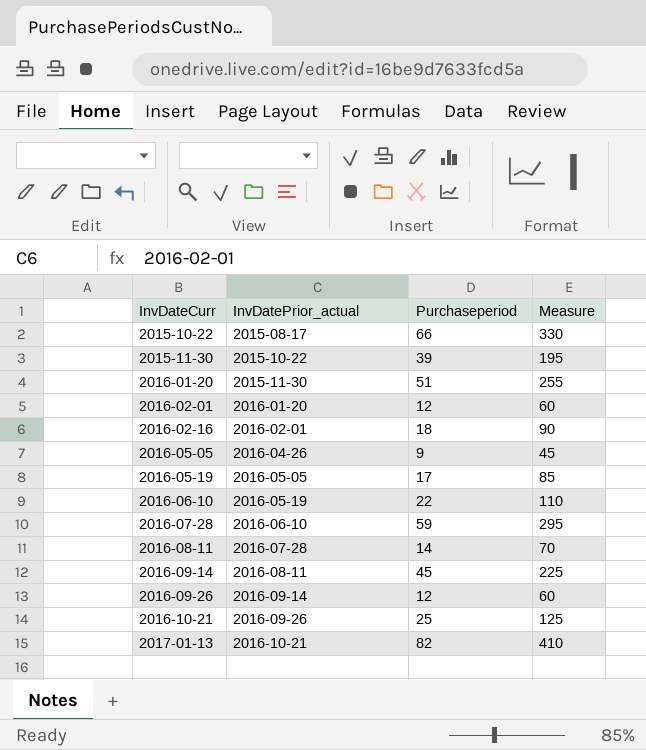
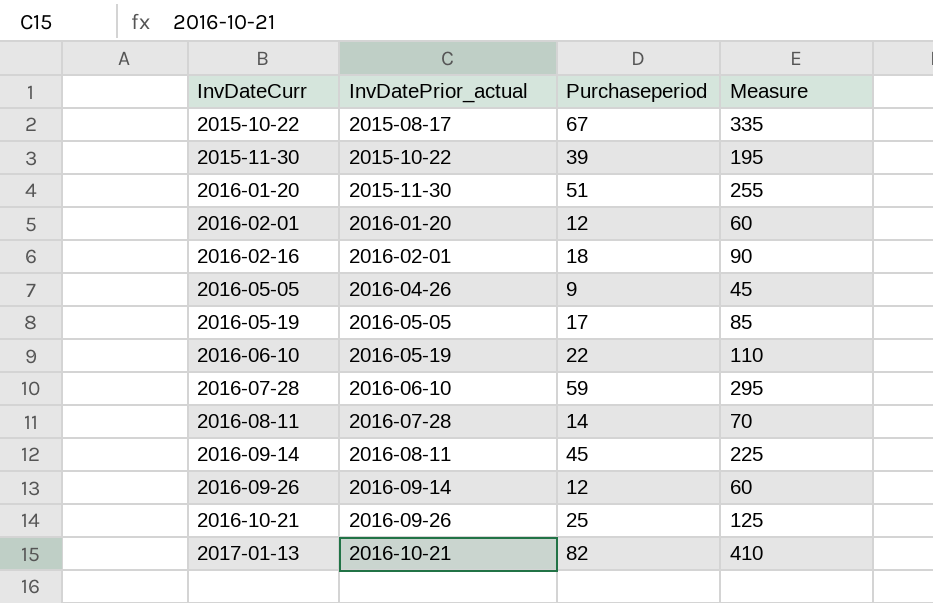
2015-10-22 | Purchaseperiod: 66 -> 67
2015-10-22 | Measure: 330 -> 335

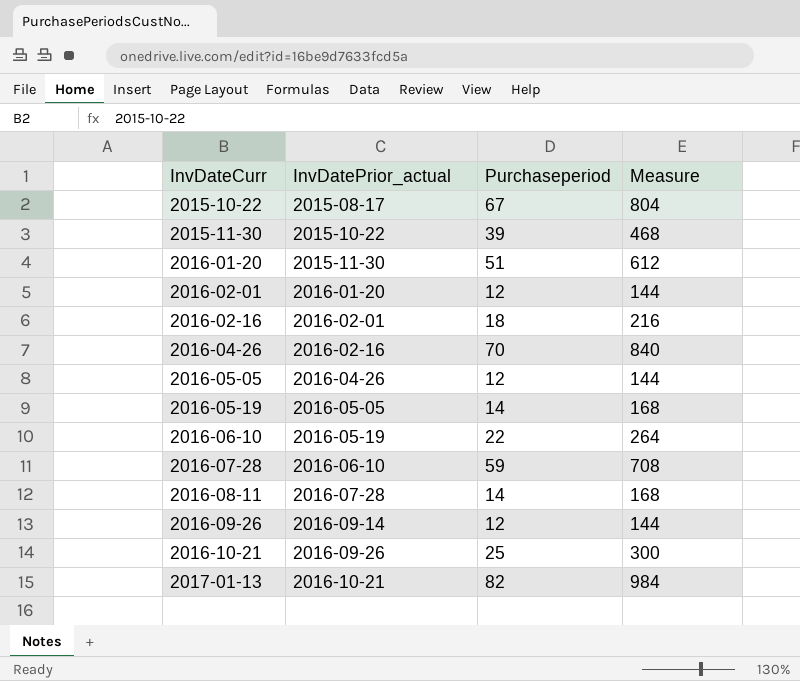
column Measure | formula: [Purchaseperiod] * 5 -> [Purchaseperiod] * 12
row 2016-09-14: 2016-08-11 | 45 | 225 -> none
row 2016-04-26: none -> 2016-02-16 | 70 | 840
2016-05-05 | Purchaseperiod: 9 -> 12
2016-05-19 | Purchaseperiod: 17 -> 14

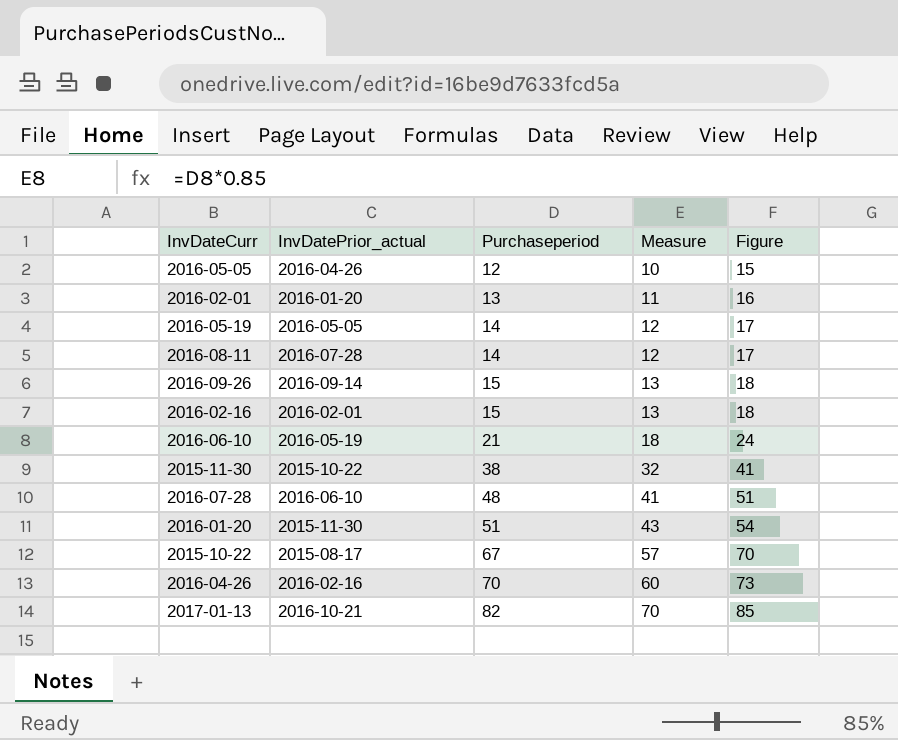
row order: InvDateCurr ascending -> Purchaseperiod ascending
column Measure | formula: [Purchaseperiod] * 12 -> [Purchaseperiod] * 0.85
column Figure | formula: none -> [Purchaseperiod] + 3
row 2016-10-21: 2016-09-26 | 25 | 300 -> none
2016-02-01 | Purchaseperiod: 12 -> 13
2016-09-26 | Purchaseperiod: 12 -> 15
2016-02-16 | Purchaseperiod: 18 -> 15
2016-06-10 | Purchaseperiod: 22 -> 21
2015-11-30 | Purchaseperiod: 39 -> 38
2016-07-28 | Purchaseperiod: 59 -> 48

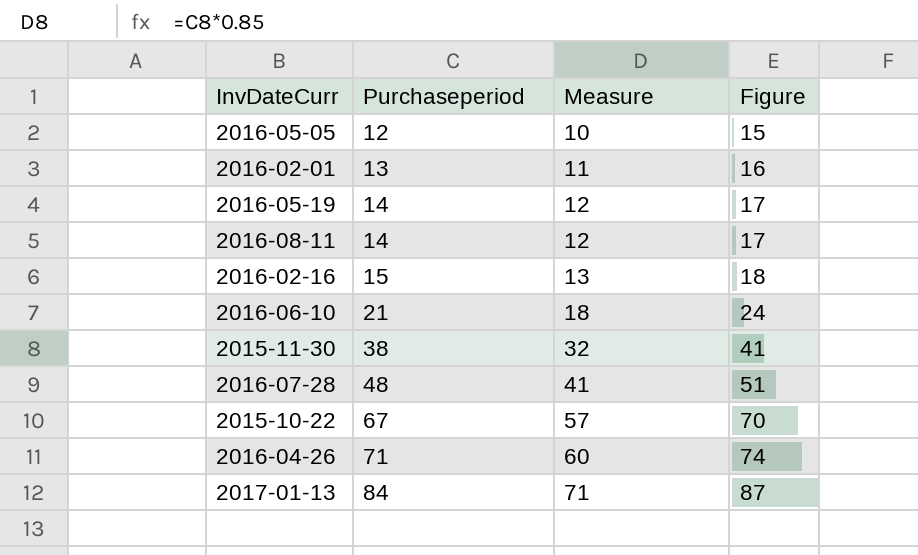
column InvDatePrior_actual | position: 2 -> none
row 2016-09-26: 2016-09-14 | 15 | 13 | 18 -> none
row 2016-01-20: 2015-11-30 | 51 | 43 | 54 -> none
2016-04-26 | Purchaseperiod: 70 -> 71
2016-04-26 | Figure: 73 -> 74
2017-01-13 | Purchaseperiod: 82 -> 84
2017-01-13 | Measure: 70 -> 71
2017-01-13 | Figure: 85 -> 87

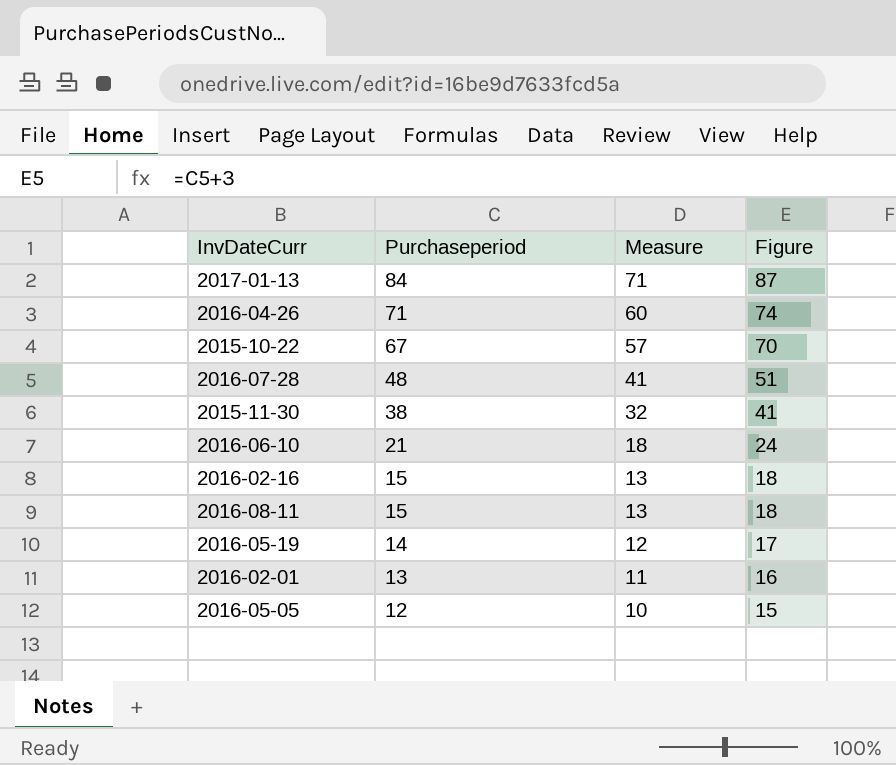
row order: Purchaseperiod ascending -> Purchaseperiod descending
2016-08-11 | Purchaseperiod: 14 -> 15
2016-08-11 | Measure: 12 -> 13
2016-08-11 | Figure: 17 -> 18

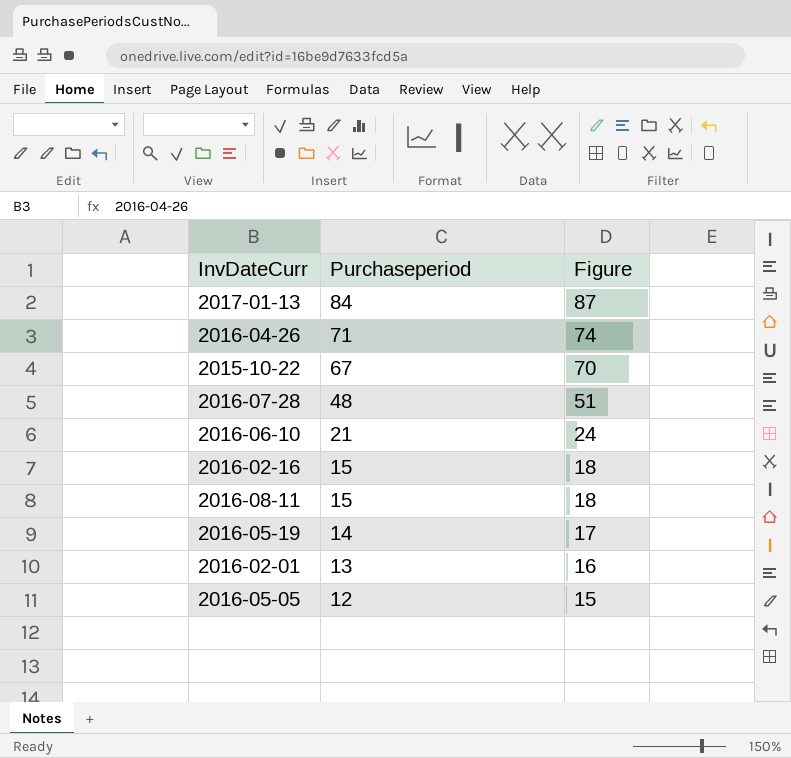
column Measure | formula: [Purchaseperiod] * 0.85 -> none
row 2015-11-30: 38 | 32 | 41 -> none

